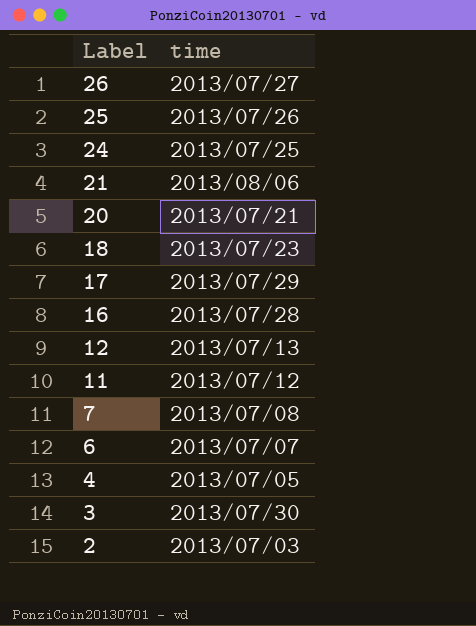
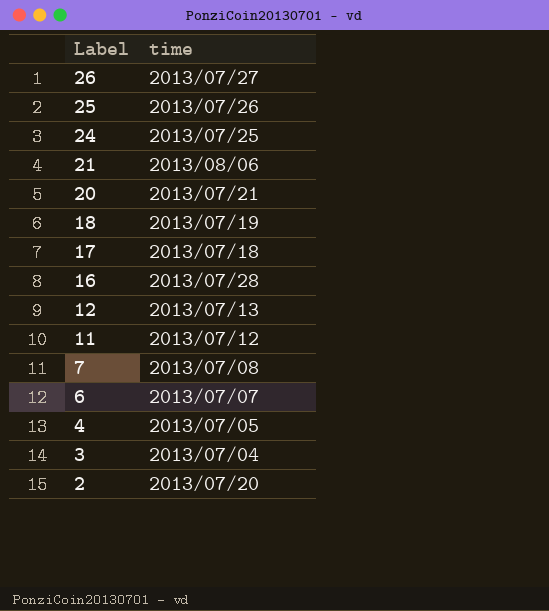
18 | time: 2013/07/23 -> 2013/07/19
17 | time: 2013/07/29 -> 2013/07/18
3 | time: 2013/07/30 -> 2013/07/04
2 | time: 2013/07/03 -> 2013/07/20

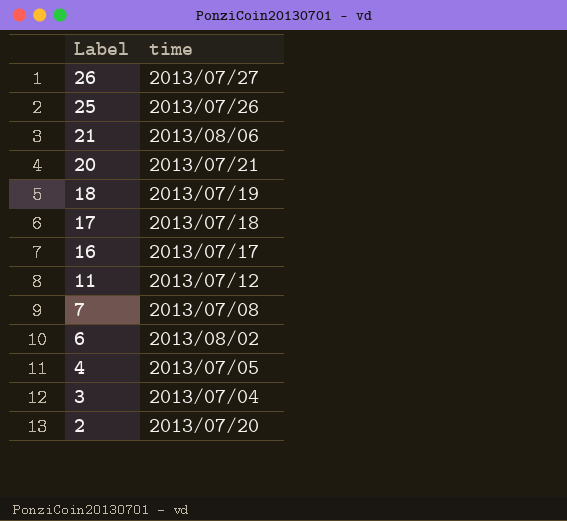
row 24: 2013/07/25 -> none
row 12: 2013/07/13 -> none
16 | time: 2013/07/28 -> 2013/07/17
6 | time: 2013/07/07 -> 2013/08/02

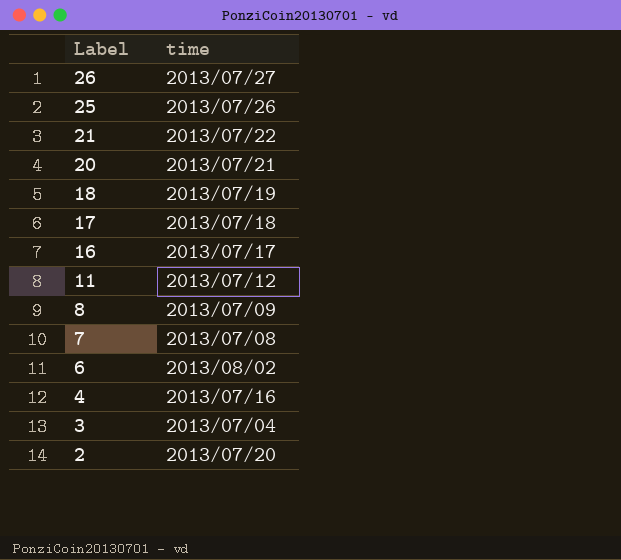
21 | time: 2013/08/06 -> 2013/07/22
row 8: none -> 2013/07/09
4 | time: 2013/07/05 -> 2013/07/16

